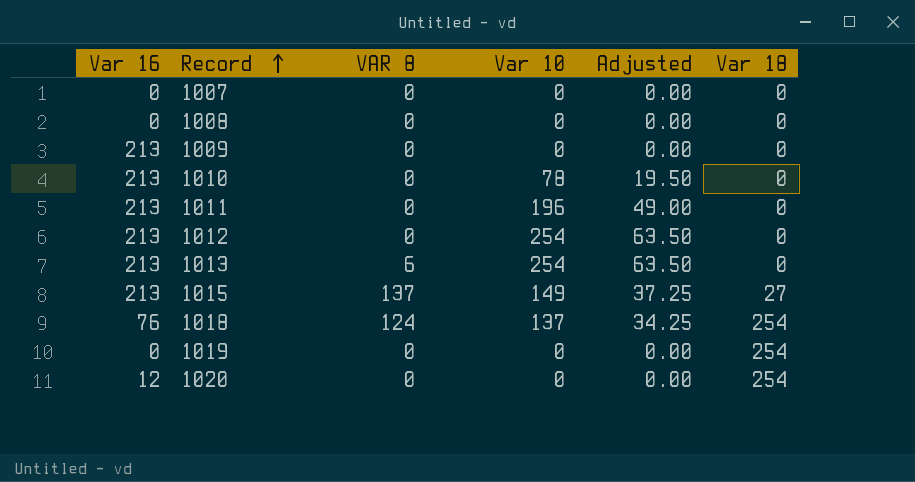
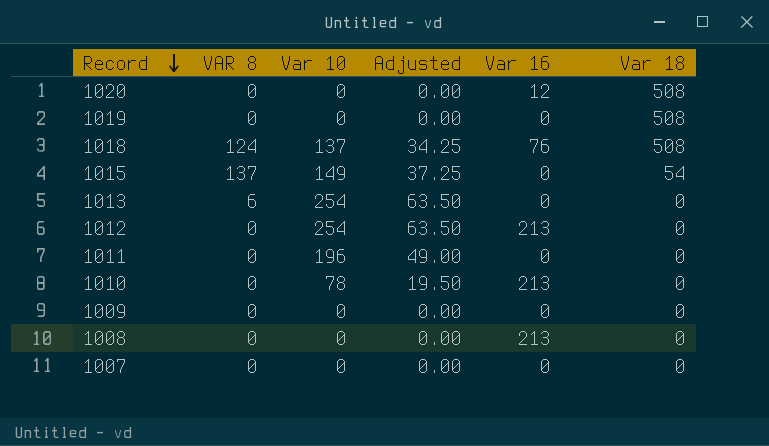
row order: Record ascending -> Record descending
column Var 16 | position: 1 -> 5
1020 | Var 18: 254 -> 508
1019 | Var 18: 254 -> 508
1018 | Var 18: 254 -> 508
1015 | Var 16: 213 -> 0
1015 | Var 18: 27 -> 54
1013 | Var 16: 213 -> 0
1011 | Var 16: 213 -> 0
1009 | Var 16: 213 -> 0
1008 | Var 16: 0 -> 213

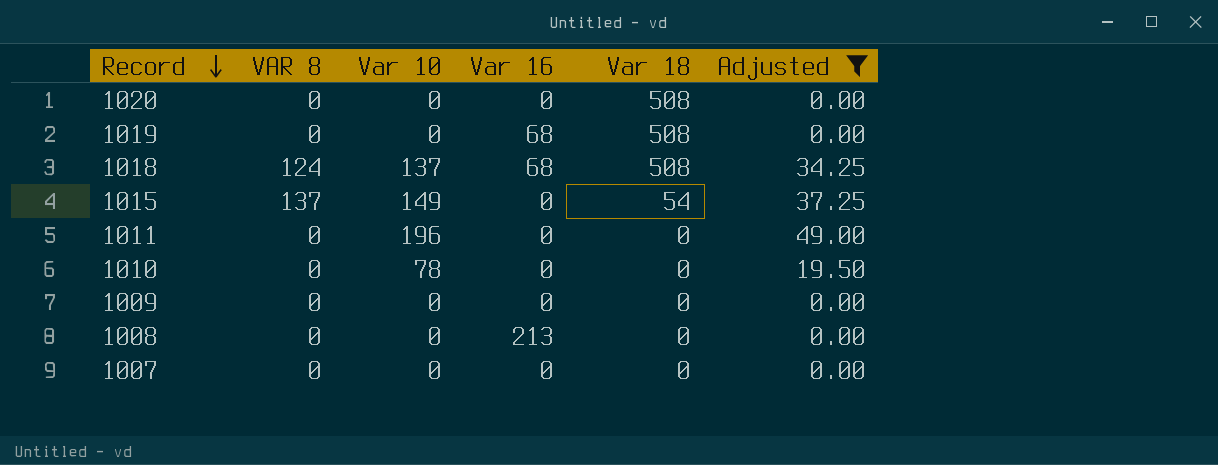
filter: none -> Adjusted != 63.50
column Adjusted | position: 4 -> 6
1020 | Var 16: 12 -> 0
1019 | Var 16: 0 -> 68
1018 | Var 16: 76 -> 68
1010 | Var 16: 213 -> 0

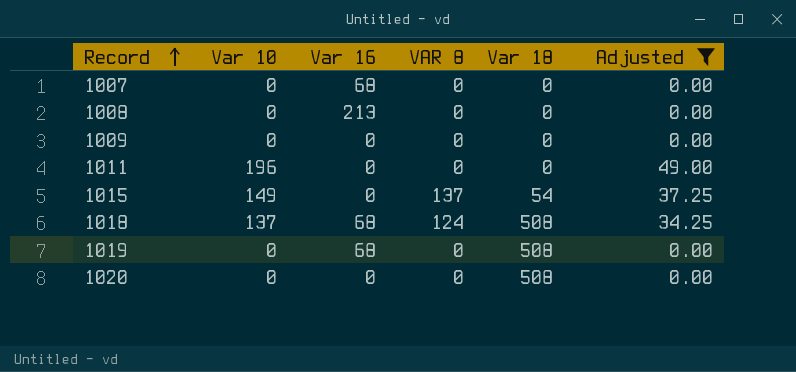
row order: Record descending -> Record ascending
column VAR 8 | position: 2 -> 4
row 1010: 0 | 78 | 0 | 0 | 19.50 -> none
1007 | Var 16: 0 -> 68

